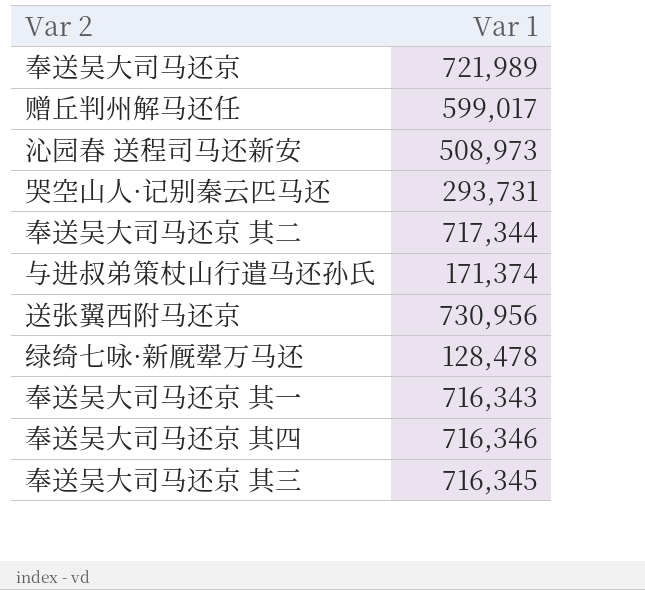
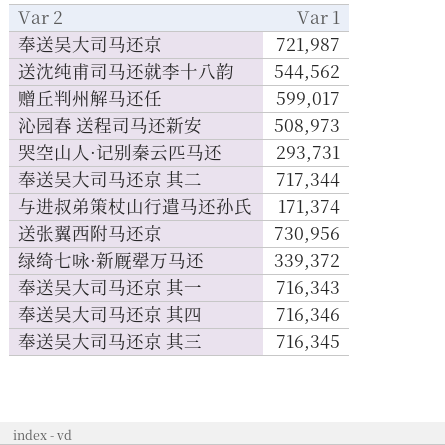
奉送吴大司马还京 | Var 1: 721,989 -> 721,987
row 送沈纯甫司马还就李十八韵: none -> 544,562
绿绮七咏·新厩翚万马还 | Var 1: 128,478 -> 339,372

